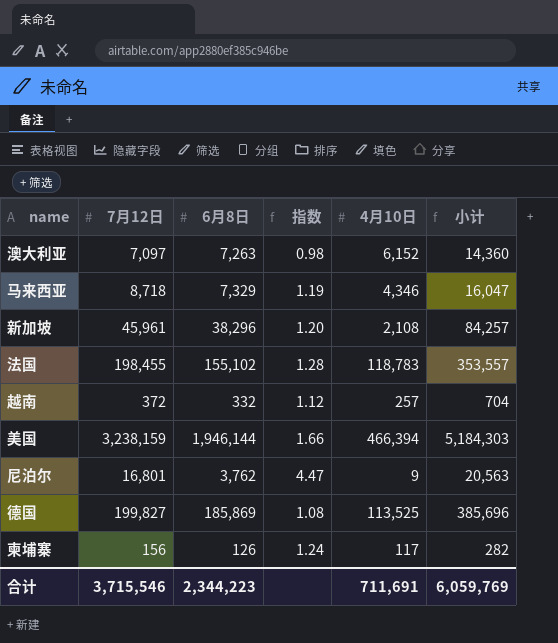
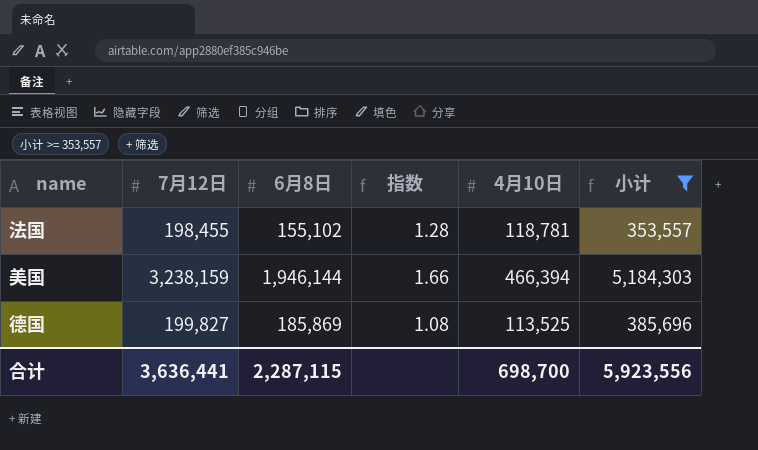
filter: none -> 小计 >= 353,557
法国 | 4月10日: 118,783 -> 118,781
合计 | 7月12日: 3,715,546 -> 3,636,441
合计 | 6月8日: 2,344,223 -> 2,287,115
合计 | 4月10日: 711,691 -> 698,700
合计 | 小计: 6,059,769 -> 5,923,556

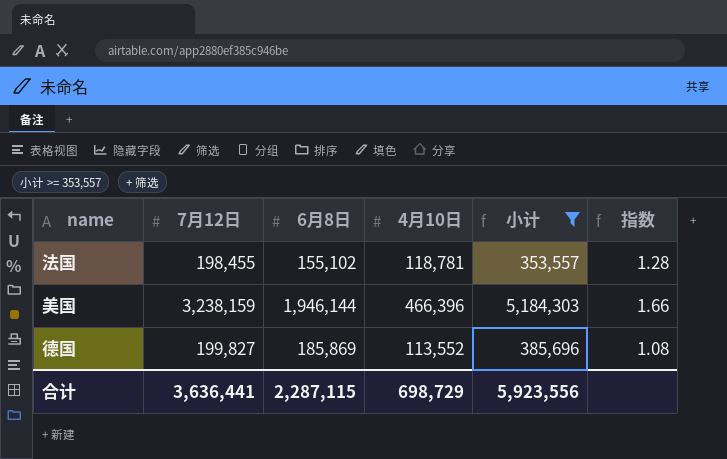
column 指数 | position: 4 -> 6
美国 | 4月10日: 466,394 -> 466,396
德国 | 4月10日: 113,525 -> 113,552
合计 | 4月10日: 698,700 -> 698,729

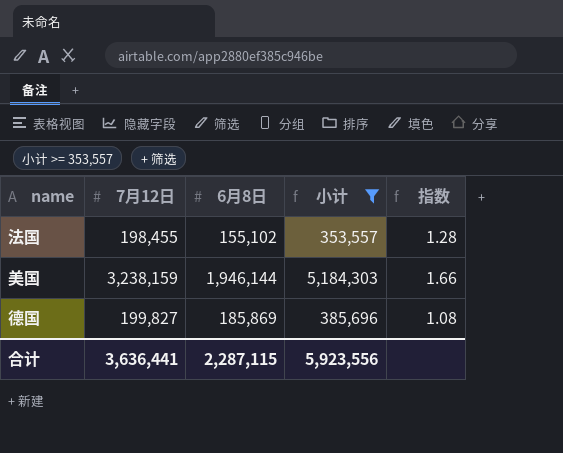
column 4月10日 | position: 4 -> none

